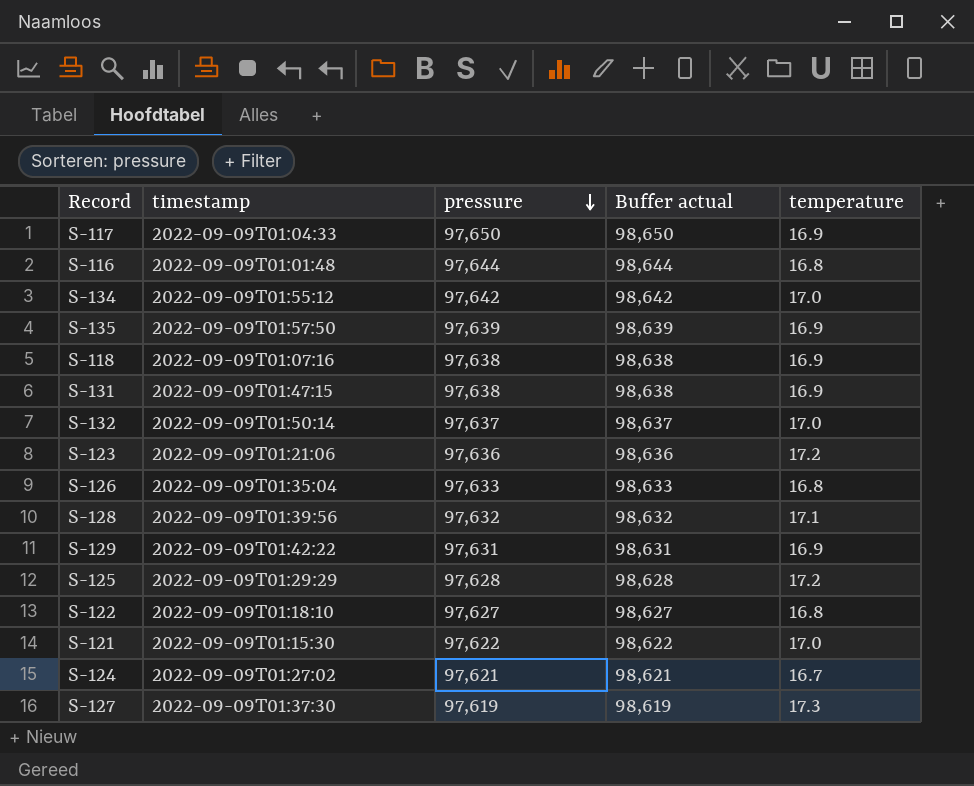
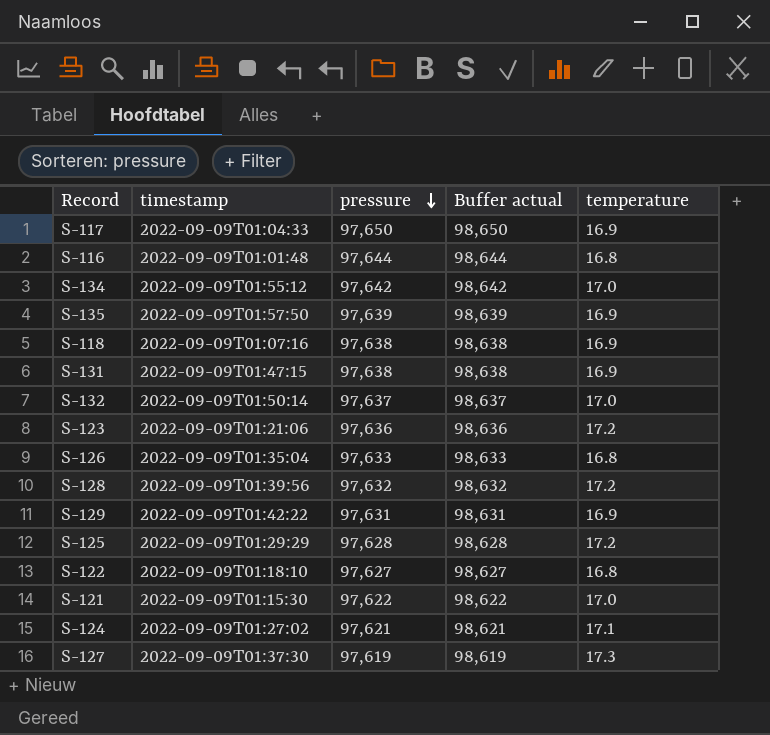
S-128 | temperature: 17.1 -> 17.2
S-124 | temperature: 16.7 -> 17.1

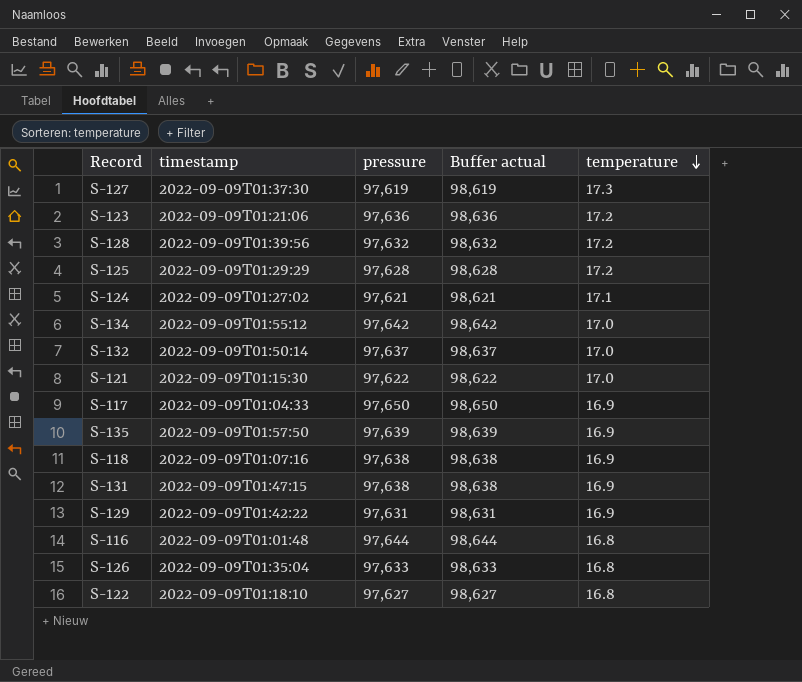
row order: pressure descending -> temperature descending

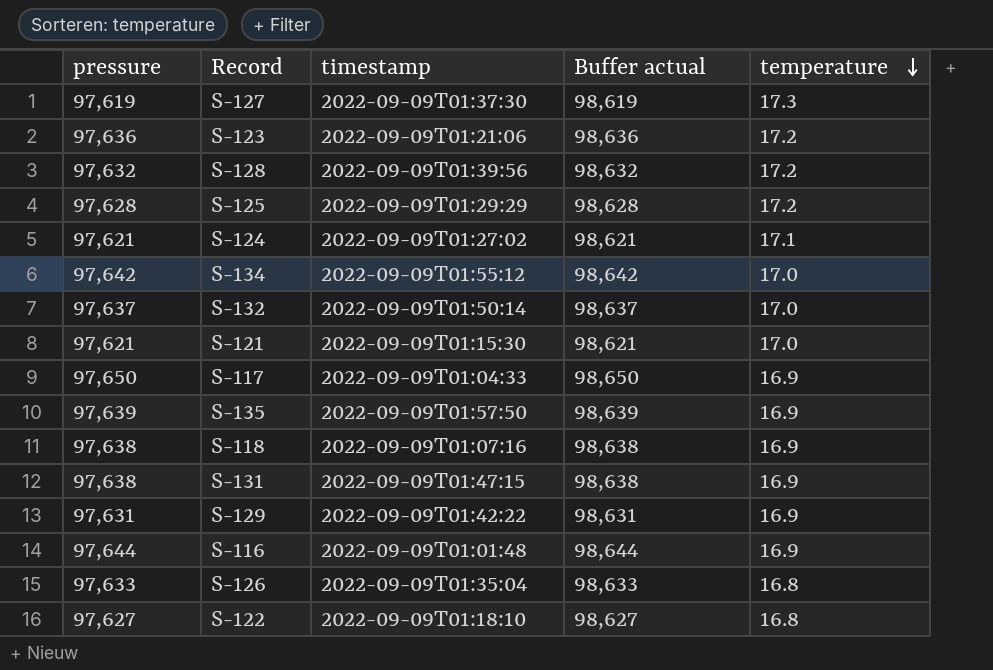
column pressure | position: 3 -> 1
S-121 | pressure: 97,622 -> 97,621
S-121 | Buffer actual: 98,622 -> 98,621
S-116 | temperature: 16.8 -> 16.9

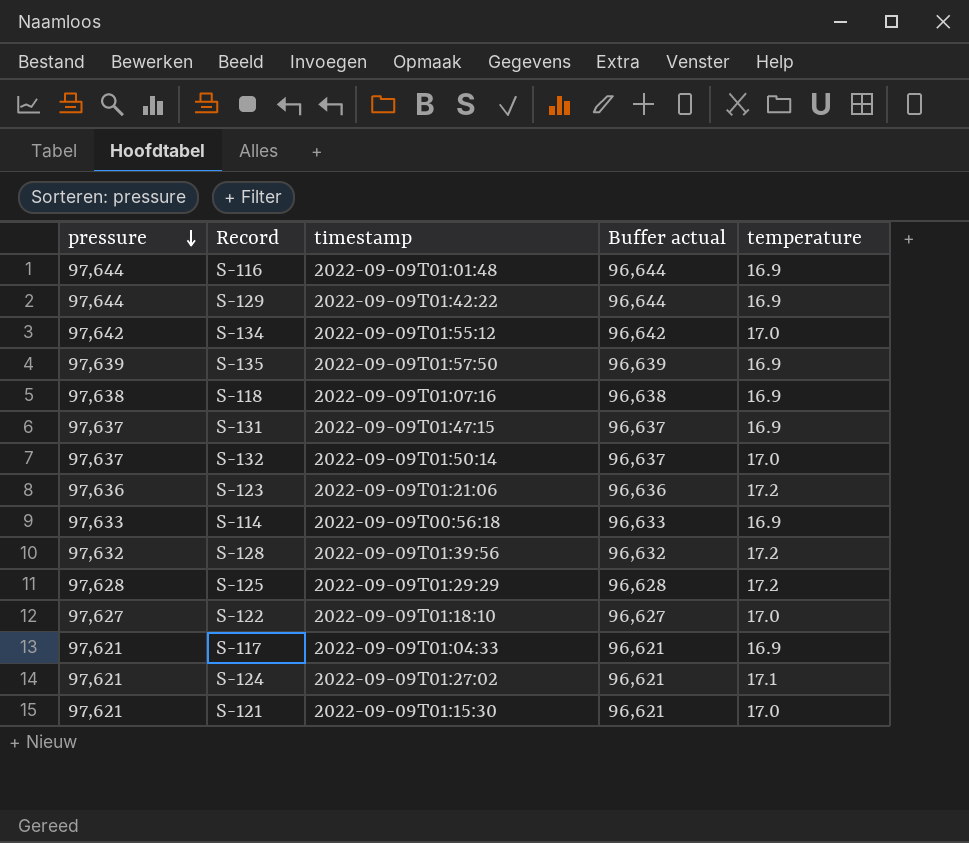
row order: temperature descending -> pressure descending
column Buffer actual | formula: [pressure] + 1000 -> [pressure] - 1000
row S-127: 97,619 | 2022-09-09T01:37:30 | 98,619 | 17.3 -> none
row S-126: 97,633 | 2022-09-09T01:35:04 | 98,633 | 16.8 -> none
S-129 | pressure: 97,631 -> 97,644
S-131 | pressure: 97,638 -> 97,637
row S-114: none -> 97,633 | 2022-09-09T00:56:18 | 96,633 | 16.9
S-122 | temperature: 16.8 -> 17.0
S-117 | pressure: 97,650 -> 97,621

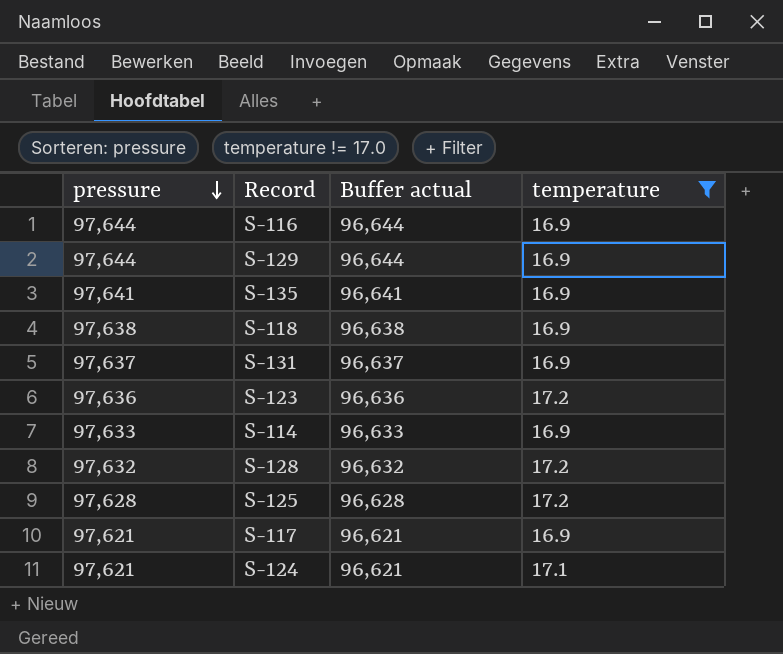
filter: none -> temperature != 17.0
column timestamp | position: 3 -> none
S-135 | pressure: 97,639 -> 97,641
S-135 | Buffer actual: 96,639 -> 96,641

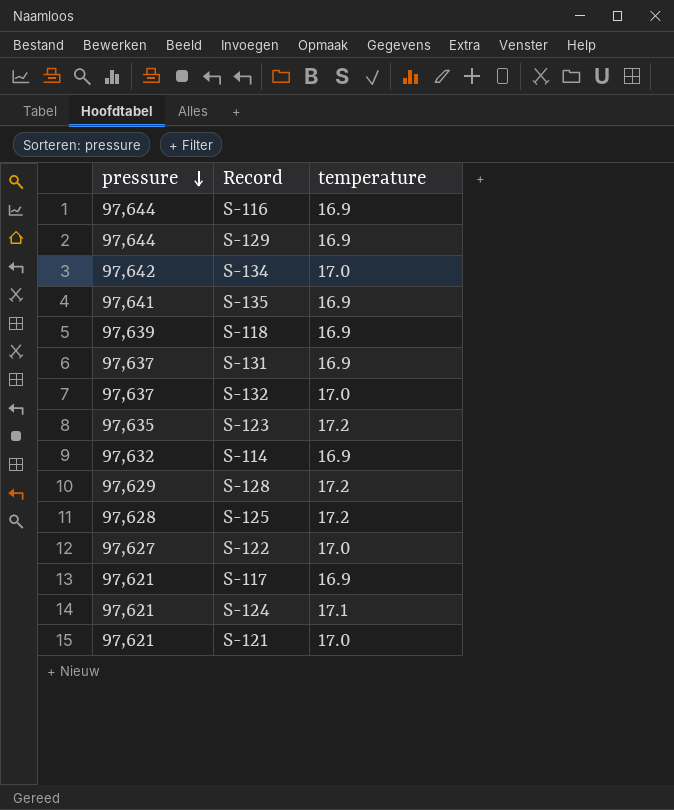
filter: temperature != 17.0 -> none
column Buffer actual | formula: [pressure] - 1000 -> none
S-118 | pressure: 97,638 -> 97,639
S-123 | pressure: 97,636 -> 97,635
S-114 | pressure: 97,633 -> 97,632
S-128 | pressure: 97,632 -> 97,629

